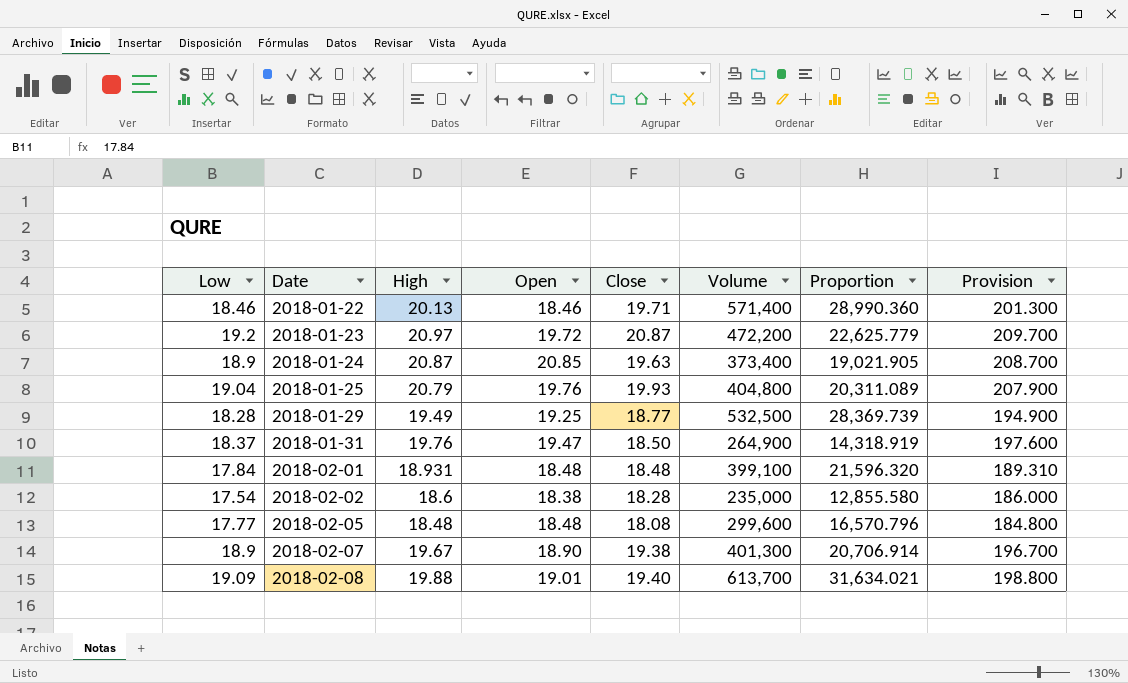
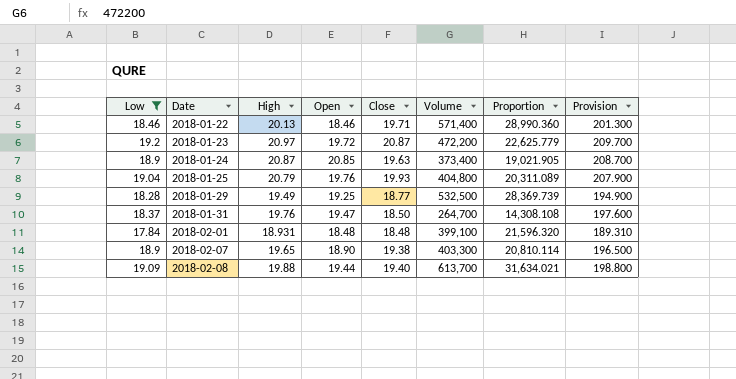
filter: none -> Low >= 17.84
2018-01-31 | Volume: 264,900 -> 264,700
2018-01-31 | Proportion: 14,318.919 -> 14,308.108
2018-02-07 | High: 19.67 -> 19.65
2018-02-07 | Volume: 401,300 -> 403,300
2018-02-07 | Proportion: 20,706.914 -> 20,810.114
2018-02-07 | Provision: 196.700 -> 196.500
2018-02-08 | Open: 19.01 -> 19.44

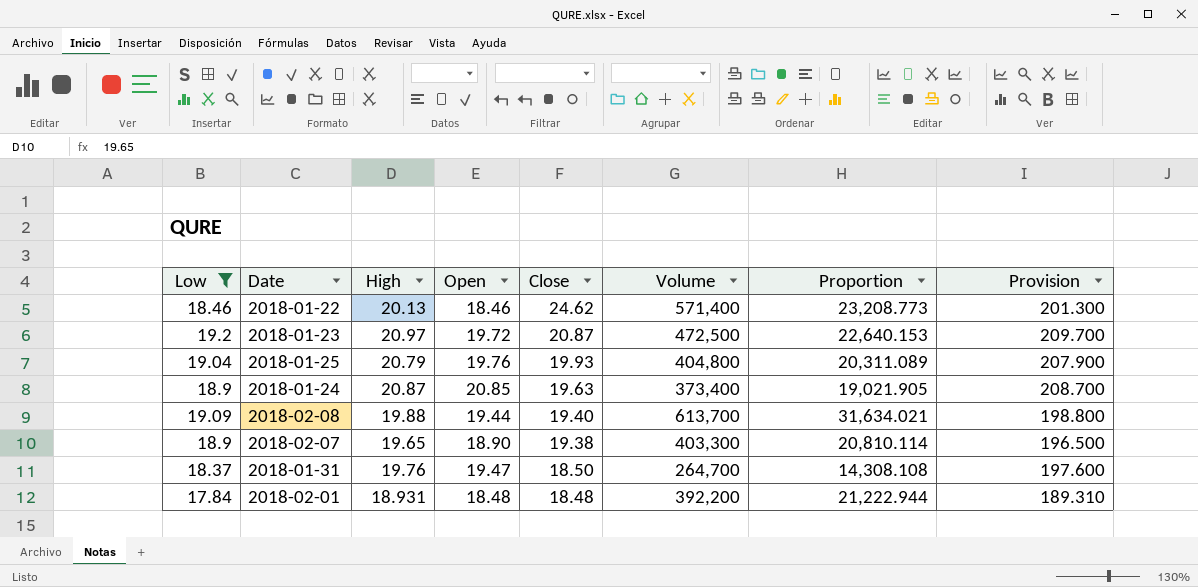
row order: Date ascending -> Close descending
row 2018-01-29: 18.28 | 19.49 | 19.25 | 18.77 | 532,500 | 28,369.739 | 194.900 -> none
2018-01-22 | Close: 19.71 -> 24.62
2018-01-22 | Proportion: 28,990.360 -> 23,208.773
2018-01-23 | Volume: 472,200 -> 472,500
2018-01-23 | Proportion: 22,625.779 -> 22,640.153
2018-02-01 | Volume: 399,100 -> 392,200
2018-02-01 | Proportion: 21,596.320 -> 21,222.944

